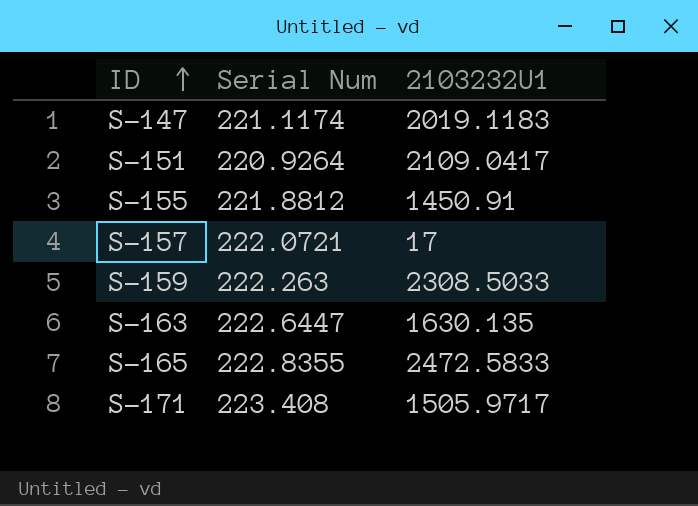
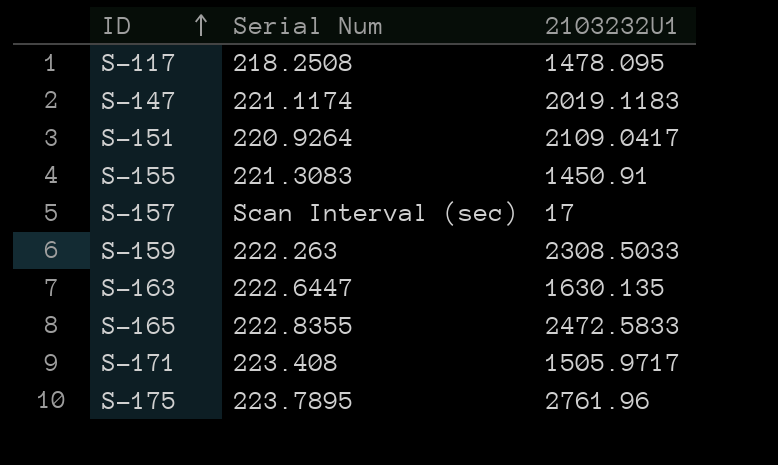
row S-117: none -> 218.2508 | 1478.095
S-155 | Serial Num: 221.8812 -> 221.3083
S-157 | Serial Num: 222.0721 -> Scan Interval (sec)
row S-175: none -> 223.7895 | 2761.96

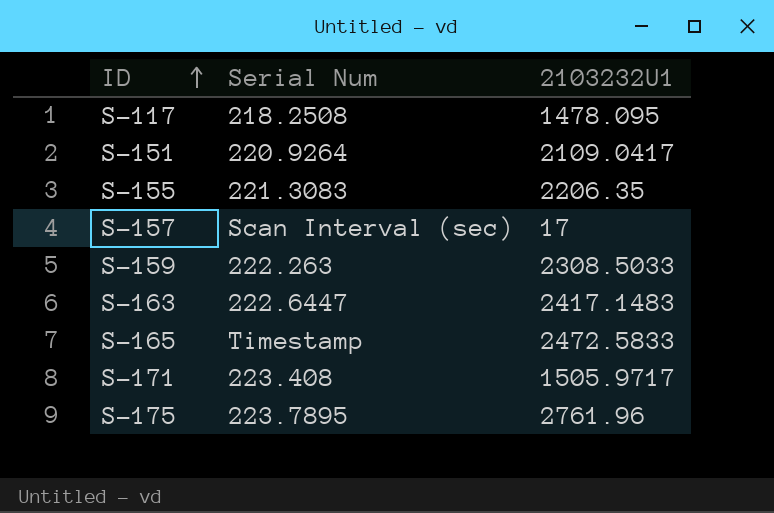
row S-147: 221.1174 | 2019.1183 -> none
S-155 | 2103232U1: 1450.91 -> 2206.35
S-163 | 2103232U1: 1630.135 -> 2417.1483
S-165 | Serial Num: 222.8355 -> Timestamp

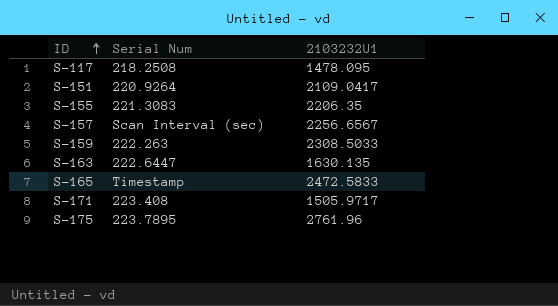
S-157 | 2103232U1: 17 -> 2256.6567
S-163 | 2103232U1: 2417.1483 -> 1630.135

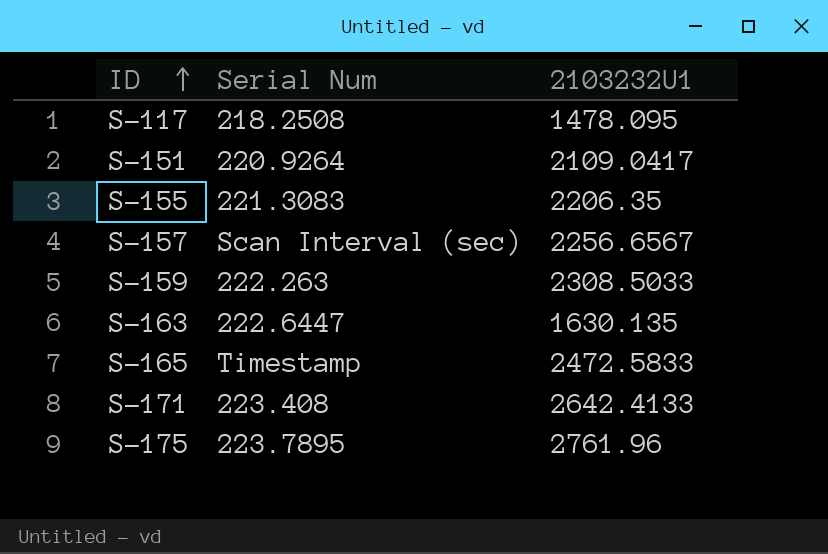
S-171 | 2103232U1: 1505.9717 -> 2642.4133

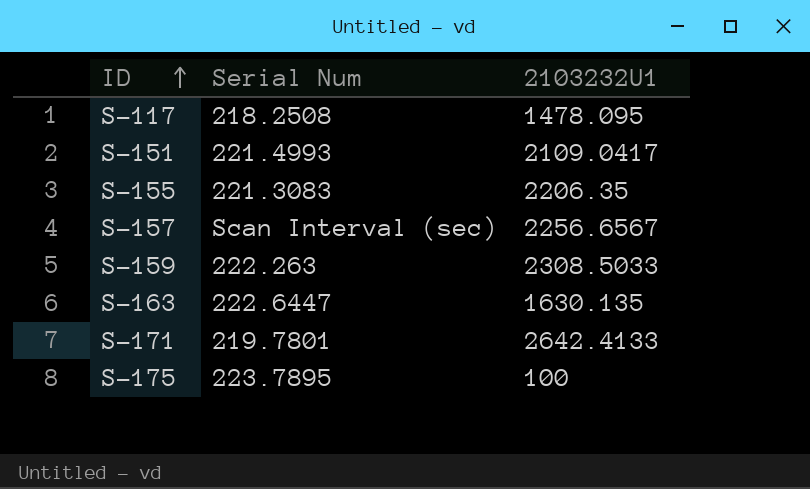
row S-165: Timestamp | 2472.5833 -> none
S-151 | Serial Num: 220.9264 -> 221.4993
S-171 | Serial Num: 223.408 -> 219.7801
S-175 | 2103232U1: 2761.96 -> 100

